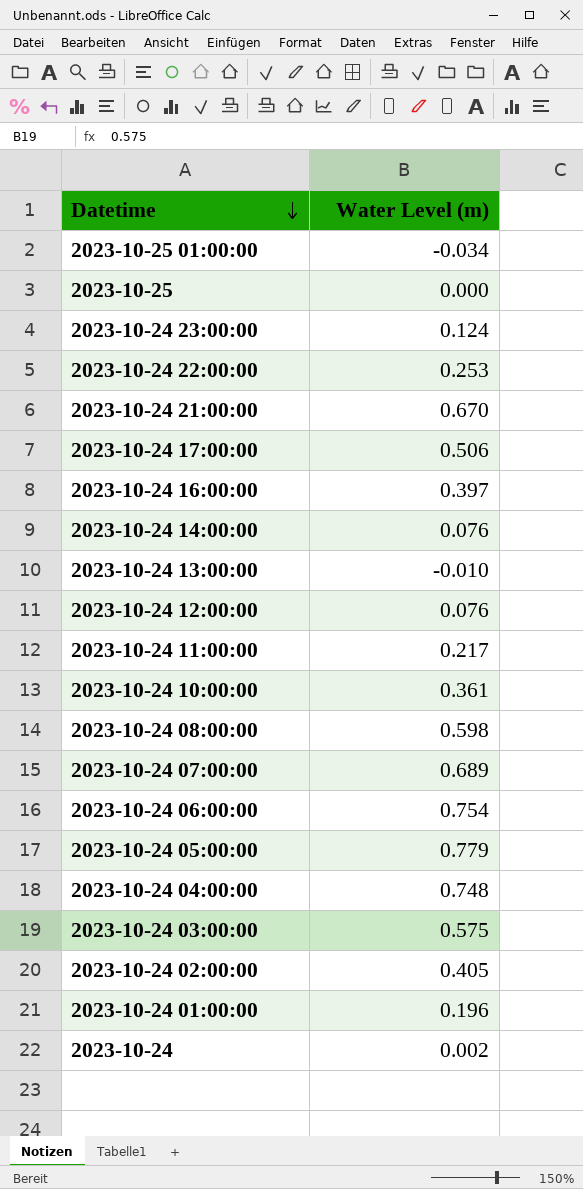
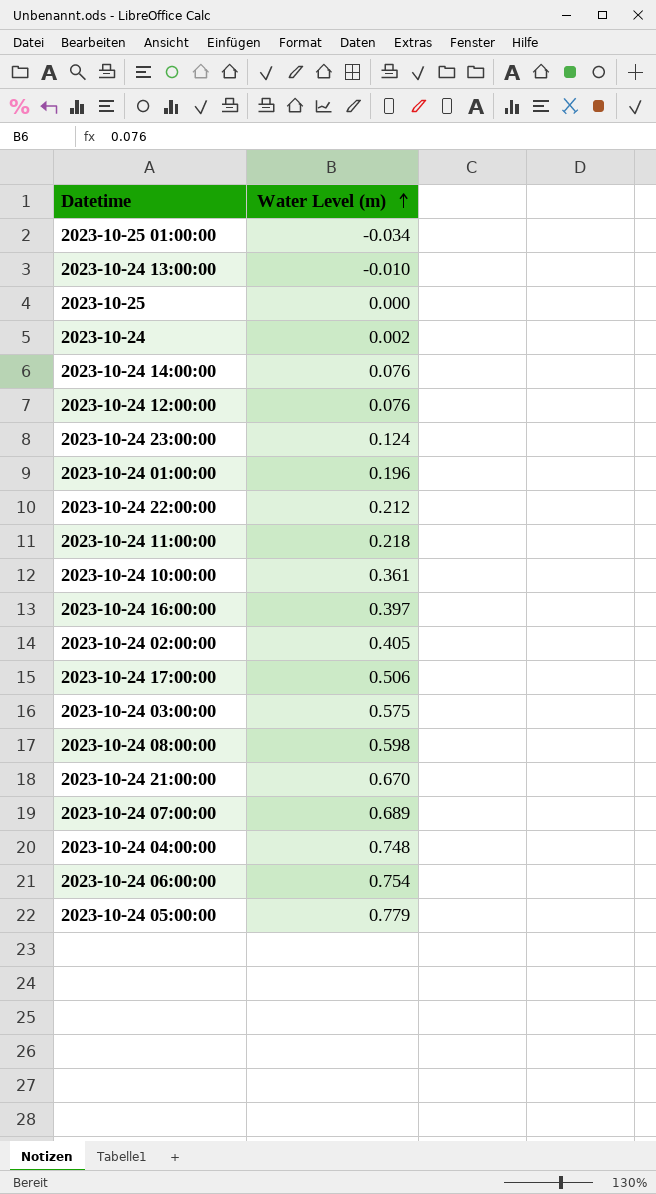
row order: Datetime descending -> Water Level (m) ascending
2023-10-24 22:00:00 | Water Level (m): 0.253 -> 0.212
2023-10-24 11:00:00 | Water Level (m): 0.217 -> 0.218

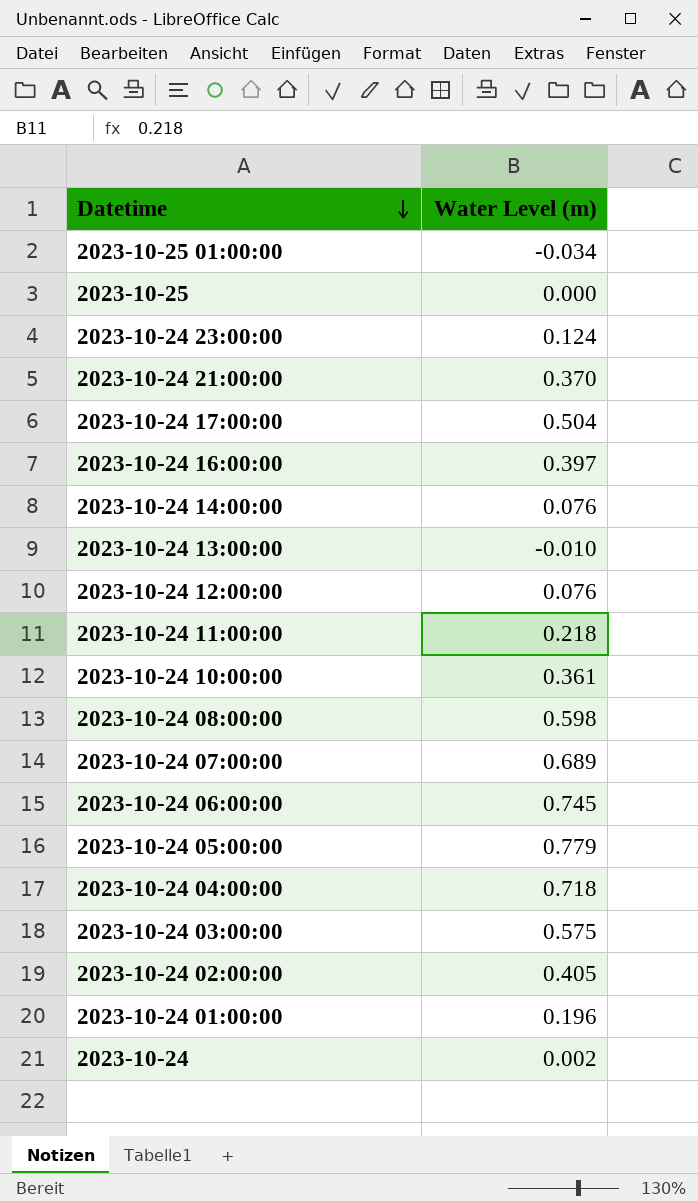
row order: Water Level (m) ascending -> Datetime descending
row 2023-10-24 22:00:00: 0.212 -> none
2023-10-24 21:00:00 | Water Level (m): 0.670 -> 0.370
2023-10-24 17:00:00 | Water Level (m): 0.506 -> 0.504
2023-10-24 06:00:00 | Water Level (m): 0.754 -> 0.745
2023-10-24 04:00:00 | Water Level (m): 0.748 -> 0.718

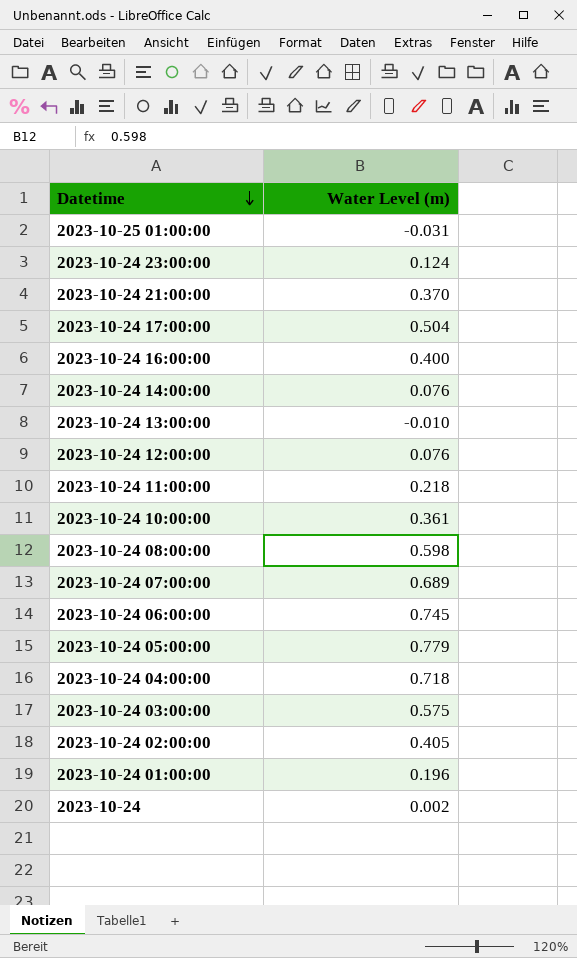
row 2023-10-25: 0.000 -> none
2023-10-25 01:00:00 | Water Level (m): -0.034 -> -0.031
2023-10-24 16:00:00 | Water Level (m): 0.397 -> 0.400

